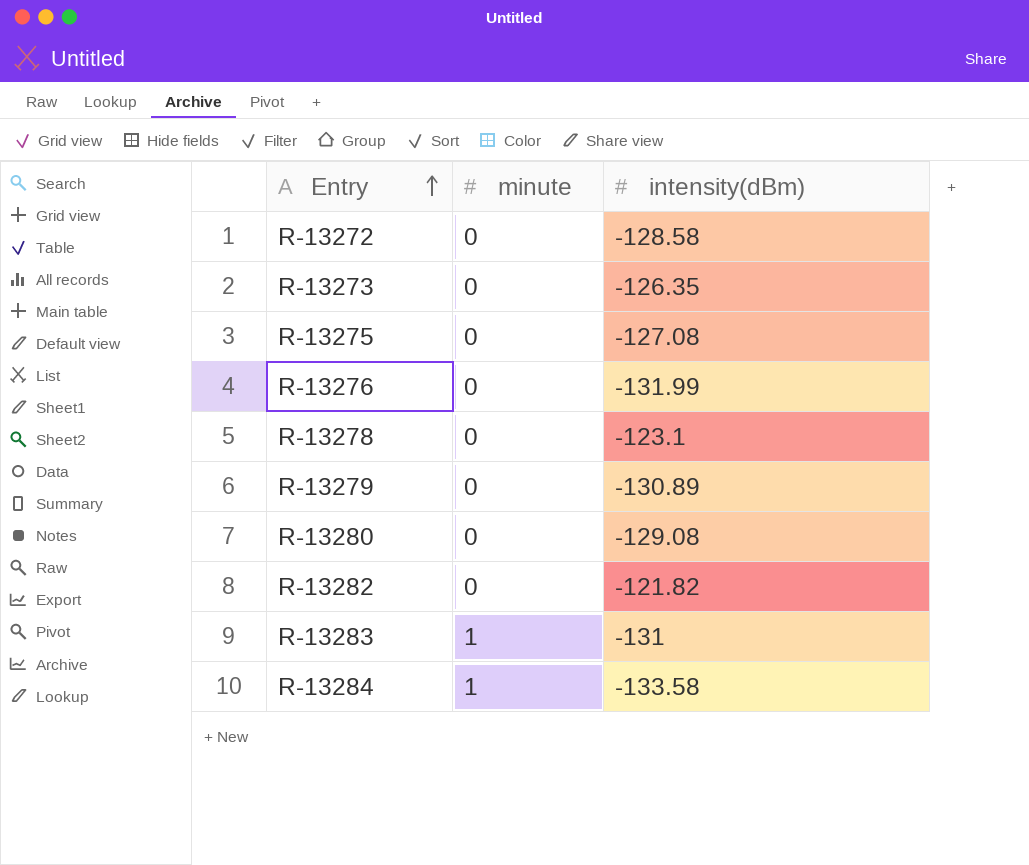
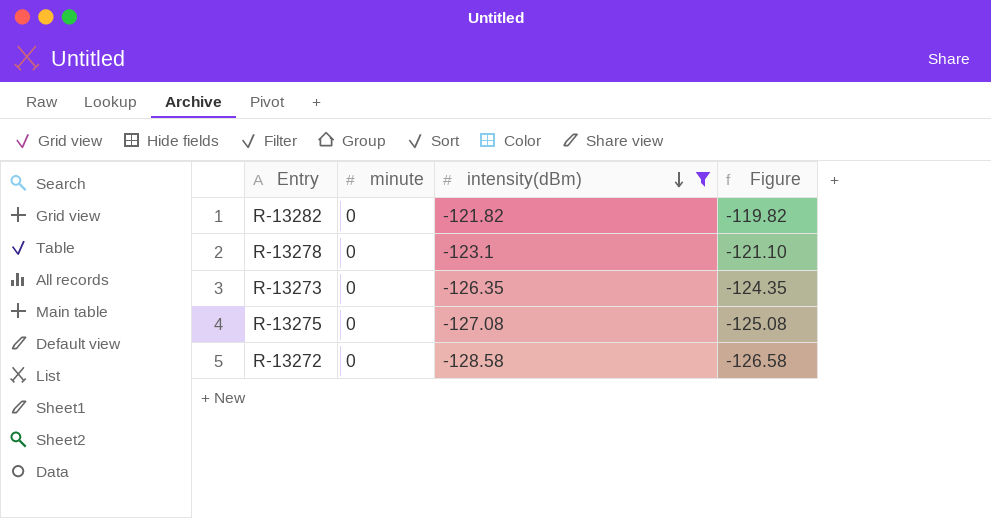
filter: none -> intensity(dBm) >= -128.58
row order: Entry ascending -> intensity(dBm) descending
column Figure | formula: none -> [intensity(dBm)] + 2

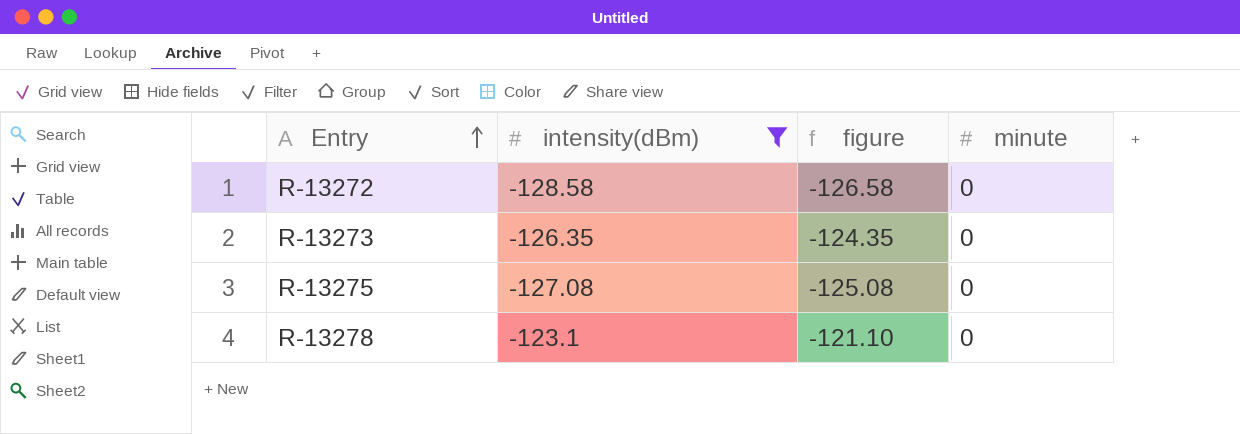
row order: intensity(dBm) descending -> Entry ascending
column name: Figure -> figure
column minute | position: 2 -> 4
row R-13282: 0 | -121.82 | -119.82 -> none

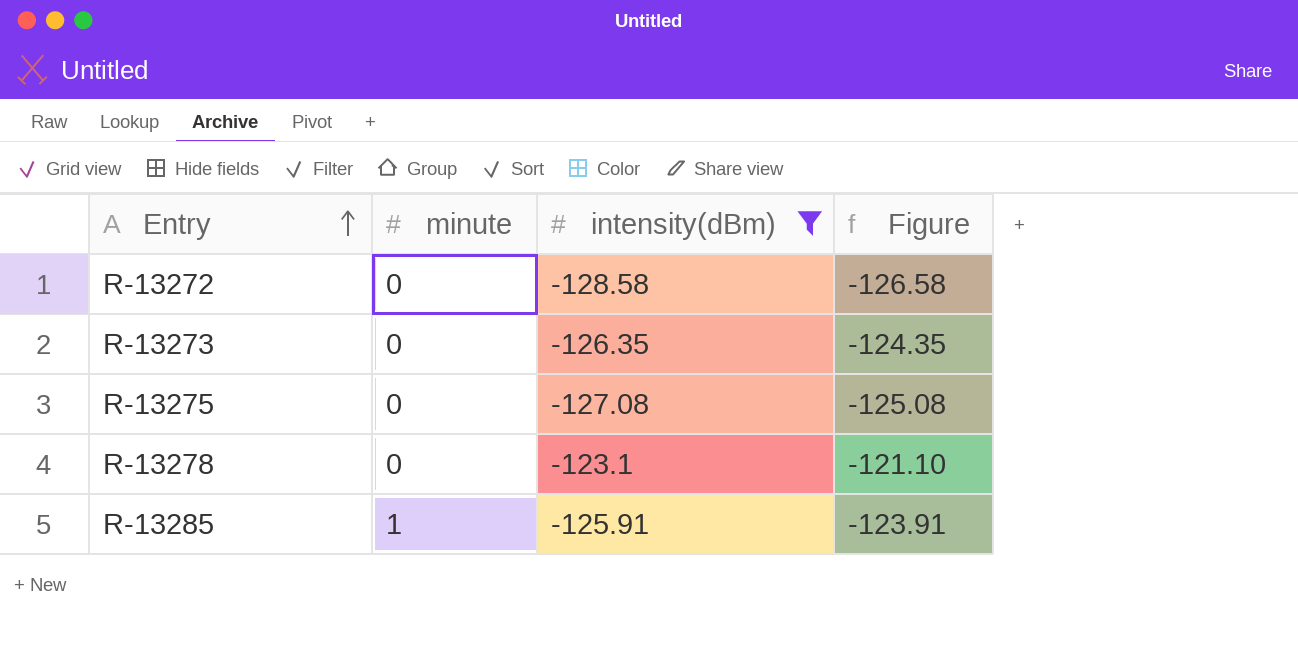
column minute | position: 4 -> 2
column name: figure -> Figure
row R-13285: none -> 1 | -125.91 | -123.91

